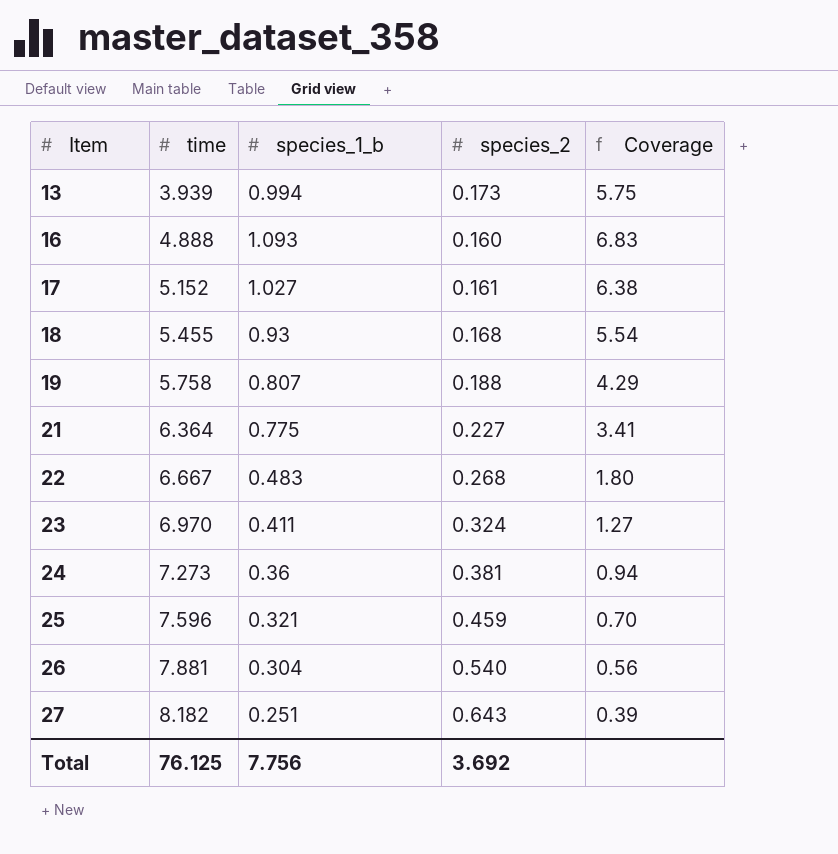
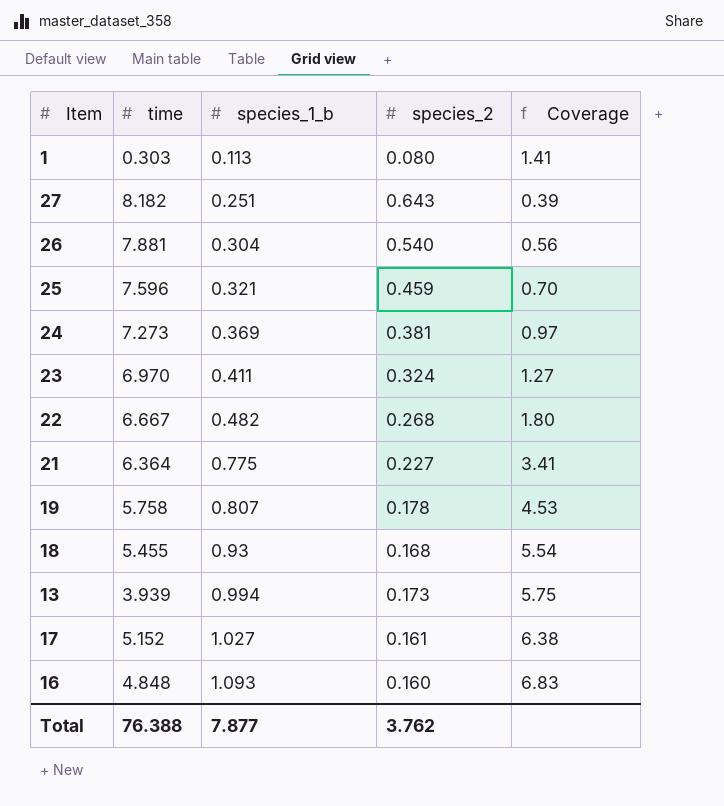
row order: Item ascending -> species_1_b ascending
row 1: none -> 0.303 | 0.113 | 0.080 | 1.41
24 | species_1_b: 0.36 -> 0.369
24 | Coverage: 0.94 -> 0.97
22 | species_1_b: 0.483 -> 0.482
19 | species_2: 0.188 -> 0.178
19 | Coverage: 4.29 -> 4.53
16 | time: 4.888 -> 4.848
Total | time: 76.125 -> 76.388
Total | species_1_b: 7.756 -> 7.877
Total | species_2: 3.692 -> 3.762

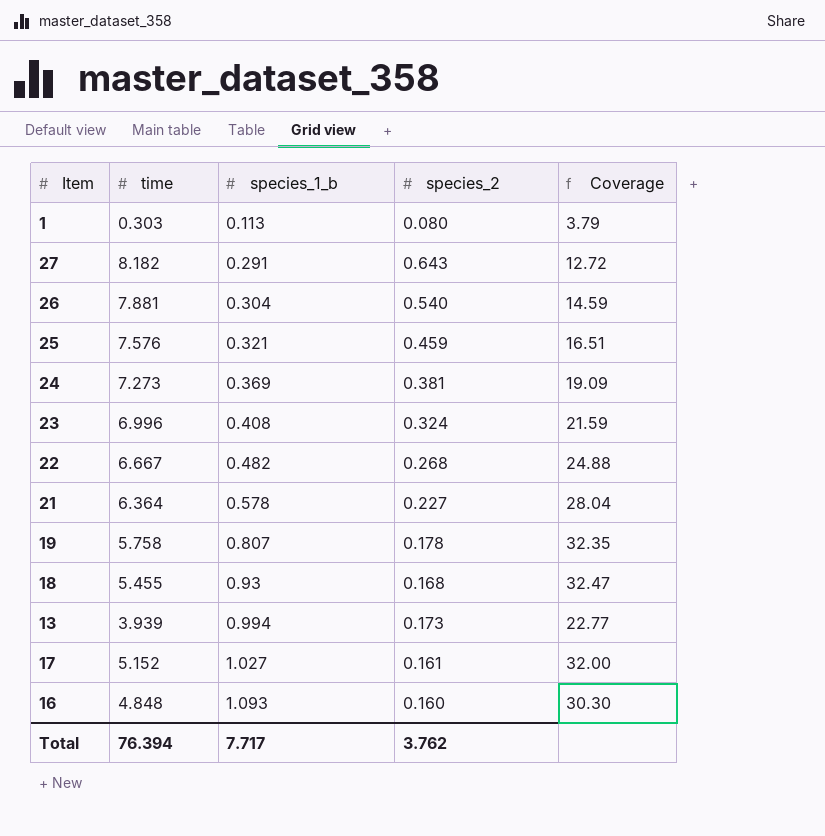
column Coverage | formula: [species_1_b] / [species_2] -> [time] / [species_2]
27 | species_1_b: 0.251 -> 0.291
25 | time: 7.596 -> 7.576
23 | time: 6.970 -> 6.996
23 | species_1_b: 0.411 -> 0.408
21 | species_1_b: 0.775 -> 0.578
Total | time: 76.388 -> 76.394
Total | species_1_b: 7.877 -> 7.717

